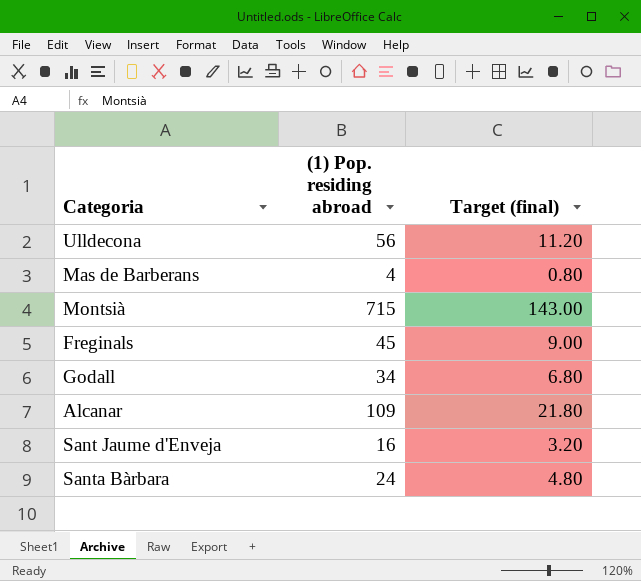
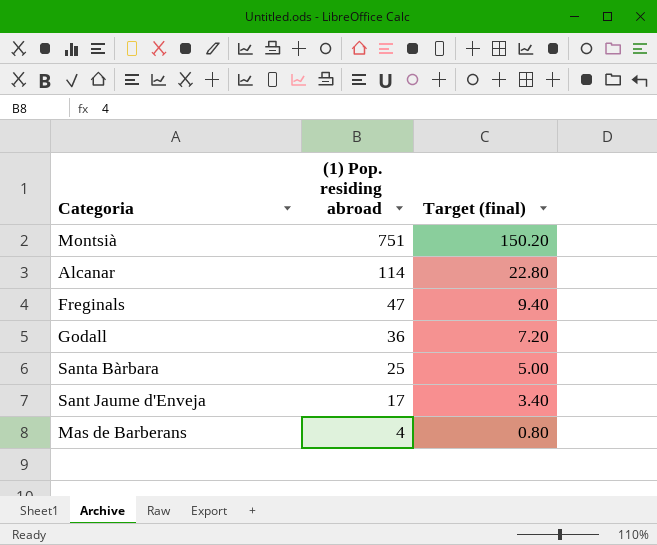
row order: none -> (1) Pop. residing abroad descending
row Ulldecona: 56 | 11.20 -> none
Montsià | (1) Pop. residing abroad: 715 -> 751
Montsià | Target (final): 143.00 -> 150.20
Alcanar | (1) Pop. residing abroad: 109 -> 114
Alcanar | Target (final): 21.80 -> 22.80
Freginals | (1) Pop. residing abroad: 45 -> 47
Freginals | Target (final): 9.00 -> 9.40
Godall | (1) Pop. residing abroad: 34 -> 36
Godall | Target (final): 6.80 -> 7.20
Santa Bàrbara | (1) Pop. residing abroad: 24 -> 25
Santa Bàrbara | Target (final): 4.80 -> 5.00
Sant Jaume d'Enveja | (1) Pop. residing abroad: 16 -> 17
Sant Jaume d'Enveja | Target (final): 3.20 -> 3.40

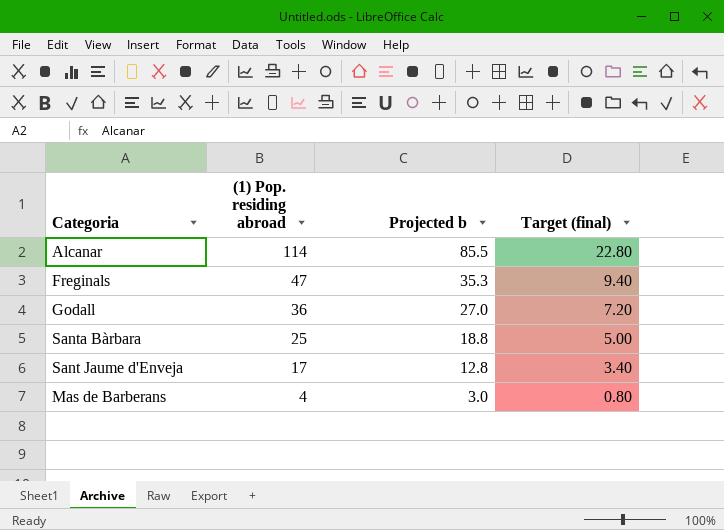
column Projected b | formula: none -> [(1) Pop. residing abroad] * 0.75
row Montsià: 751 | 150.20 -> none

